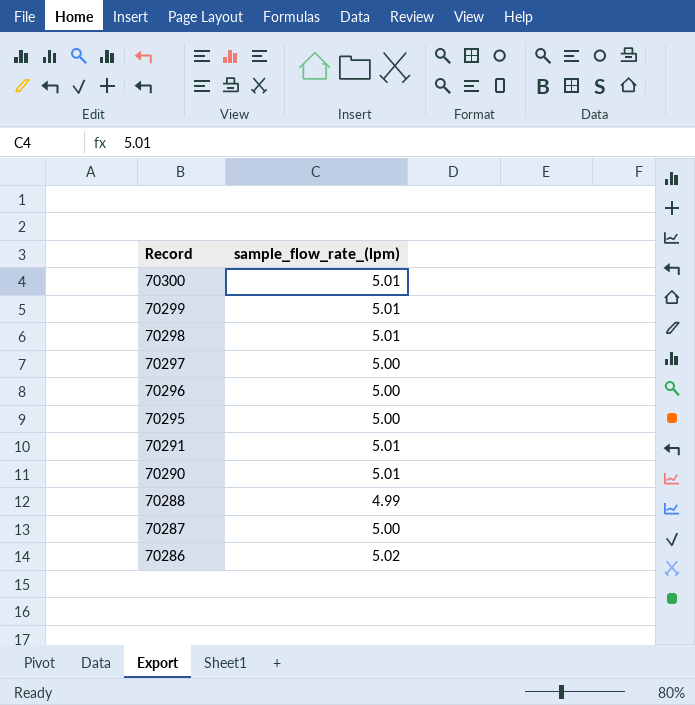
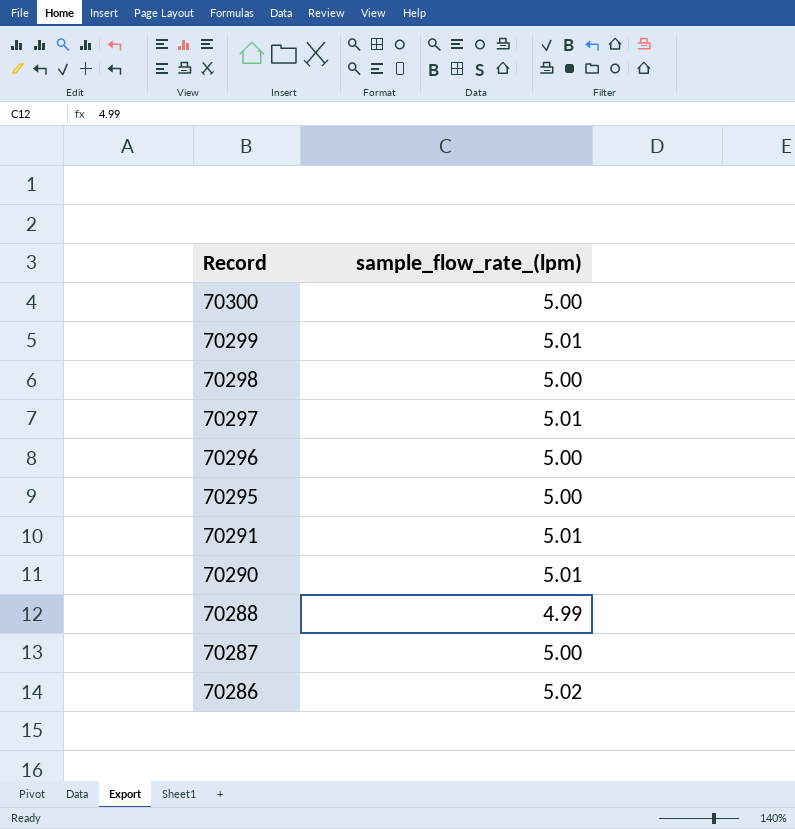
70300 | sample_flow_rate_(lpm): 5.01 -> 5.00
70298 | sample_flow_rate_(lpm): 5.01 -> 5.00
70297 | sample_flow_rate_(lpm): 5.00 -> 5.01

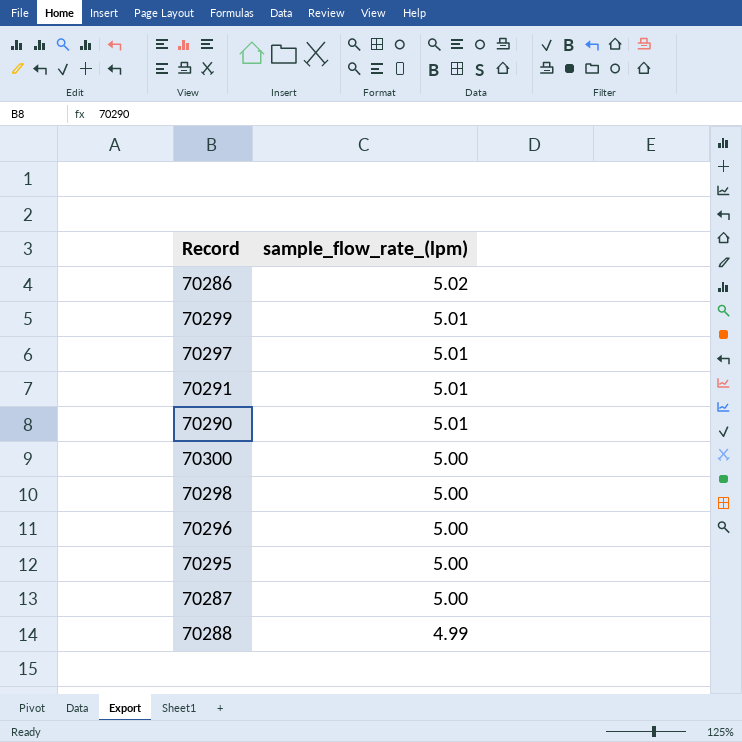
row order: Record descending -> sample_flow_rate_(lpm) descending

